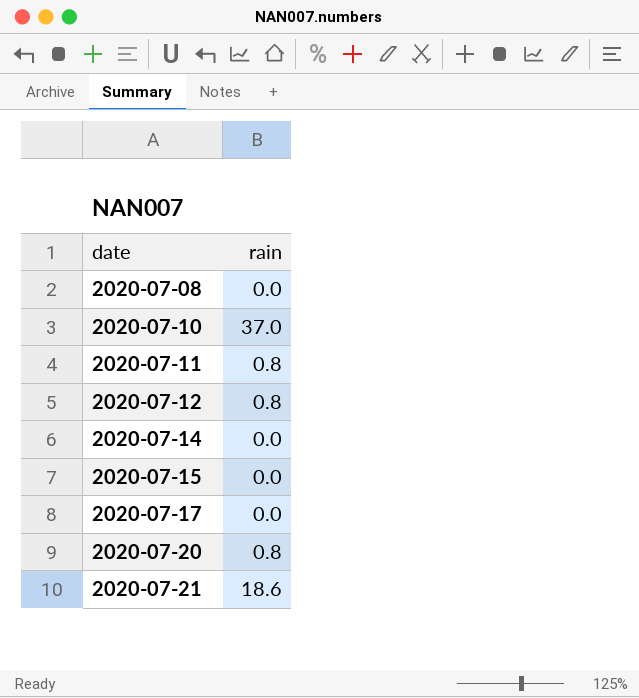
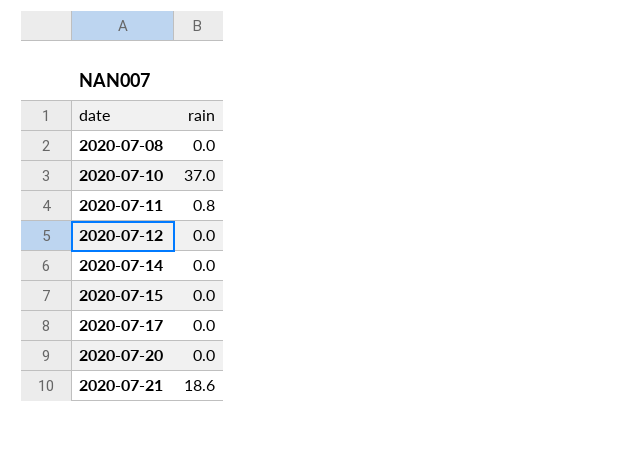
2020-07-12 | rain: 0.8 -> 0.0
2020-07-20 | rain: 0.8 -> 0.0

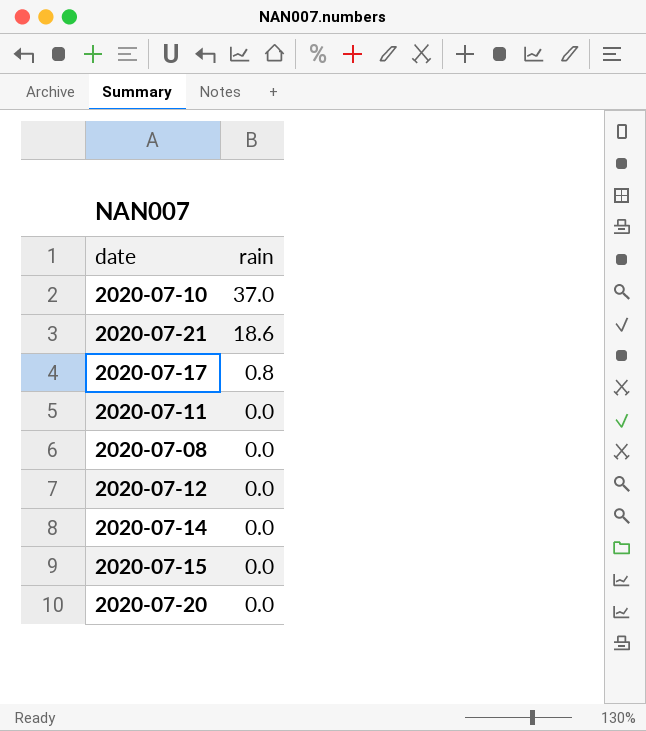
row order: date ascending -> rain descending
2020-07-17 | rain: 0.0 -> 0.8
2020-07-11 | rain: 0.8 -> 0.0

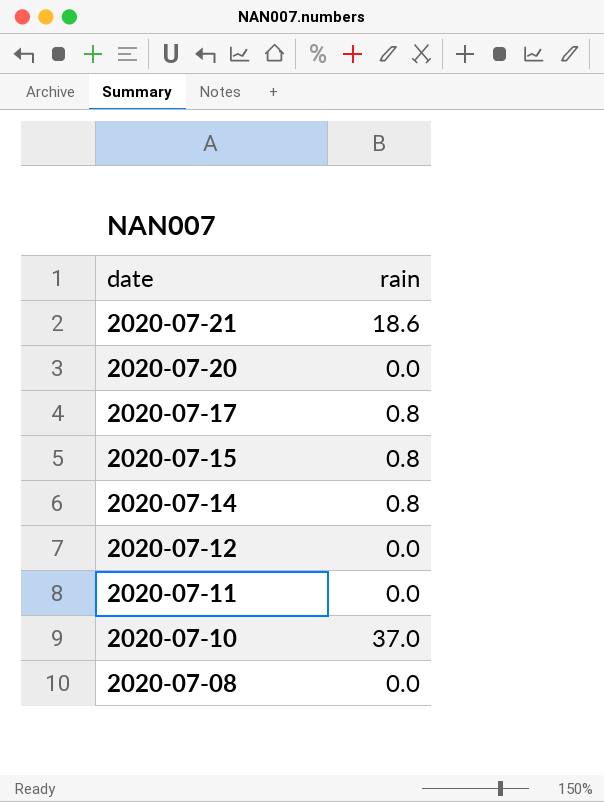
row order: rain descending -> date descending
2020-07-15 | rain: 0.0 -> 0.8
2020-07-14 | rain: 0.0 -> 0.8

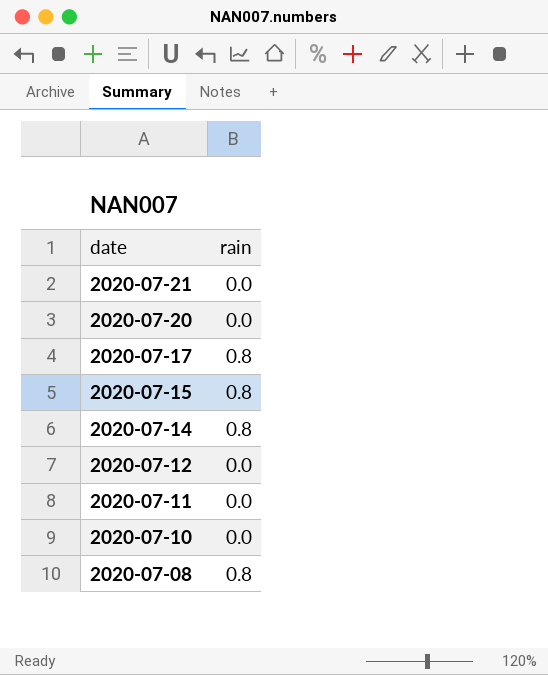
2020-07-21 | rain: 18.6 -> 0.0
2020-07-10 | rain: 37.0 -> 0.0
2020-07-08 | rain: 0.0 -> 0.8

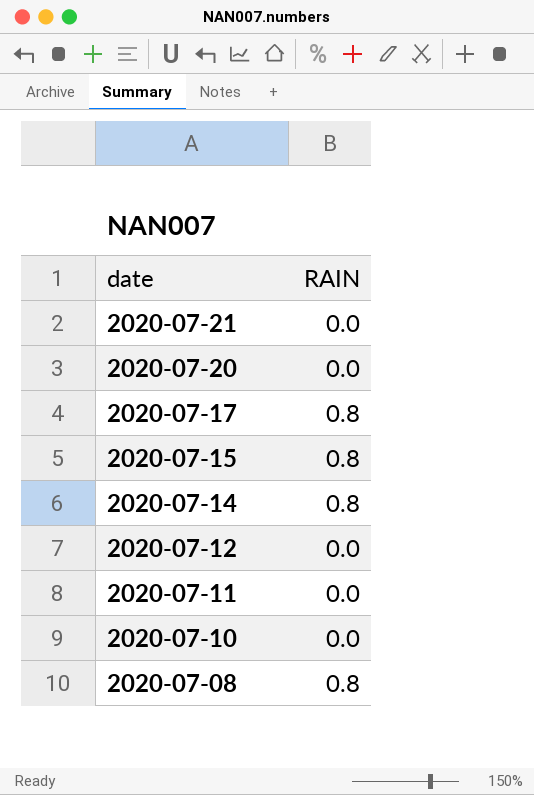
column name: rain -> RAIN

